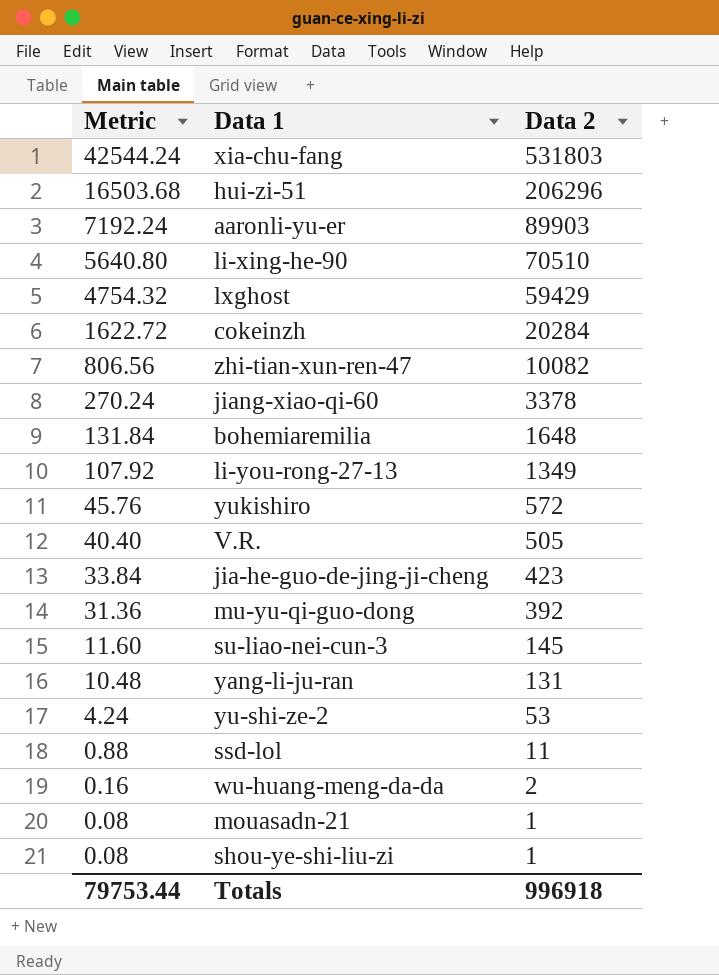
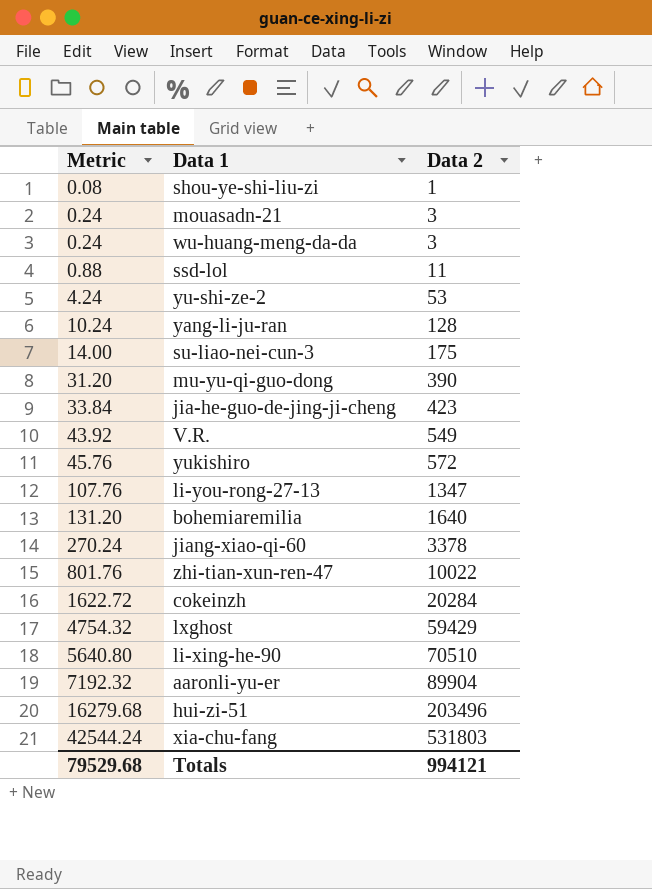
row order: Metric descending -> Metric ascending
mouasadn-21 | Metric: 0.08 -> 0.24
mouasadn-21 | Data 2: 1 -> 3
wu-huang-meng-da-da | Metric: 0.16 -> 0.24
wu-huang-meng-da-da | Data 2: 2 -> 3
yang-li-ju-ran | Metric: 10.48 -> 10.24
yang-li-ju-ran | Data 2: 131 -> 128
su-liao-nei-cun-3 | Metric: 11.60 -> 14.00
su-liao-nei-cun-3 | Data 2: 145 -> 175
mu-yu-qi-guo-dong | Metric: 31.36 -> 31.20
mu-yu-qi-guo-dong | Data 2: 392 -> 390
V.R. | Metric: 40.40 -> 43.92
V.R. | Data 2: 505 -> 549
li-you-rong-27-13 | Metric: 107.92 -> 107.76
li-you-rong-27-13 | Data 2: 1349 -> 1347
bohemiaremilia | Metric: 131.84 -> 131.20
bohemiaremilia | Data 2: 1648 -> 1640
zhi-tian-xun-ren-47 | Metric: 806.56 -> 801.76
zhi-tian-xun-ren-47 | Data 2: 10082 -> 10022
aaronli-yu-er | Metric: 7192.24 -> 7192.32
aaronli-yu-er | Data 2: 89903 -> 89904
hui-zi-51 | Metric: 16503.68 -> 16279.68
hui-zi-51 | Data 2: 206296 -> 203496
Totals | Metric: 79753.44 -> 79529.68
Totals | Data 2: 996918 -> 994121

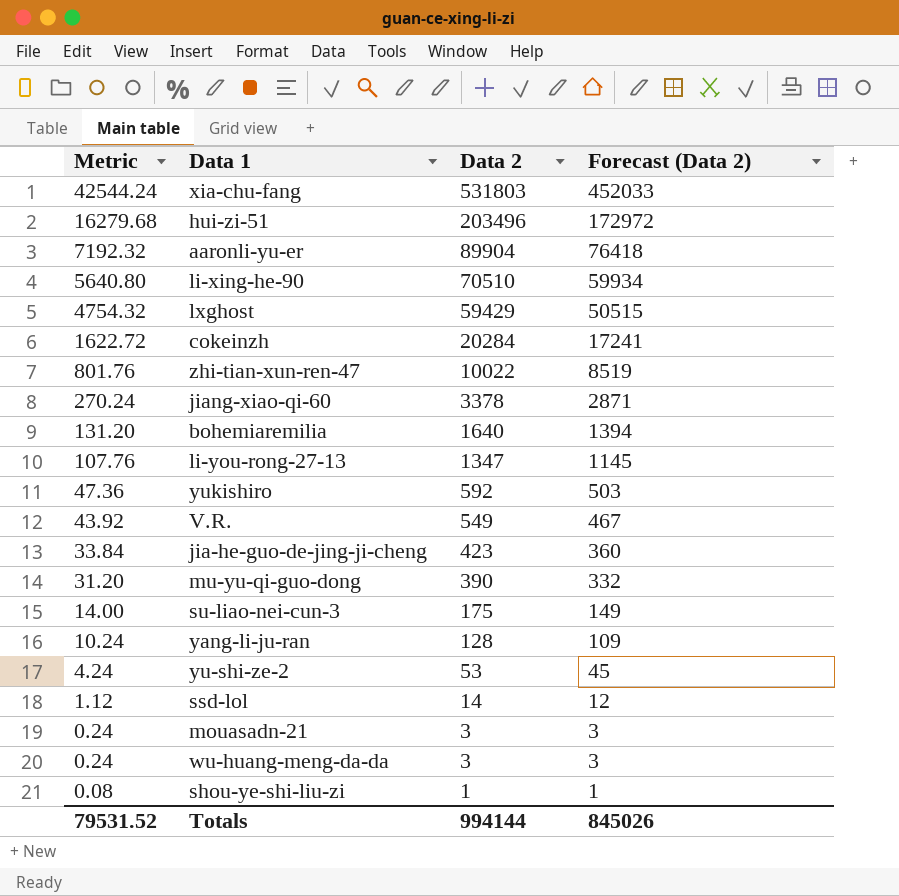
row order: Metric ascending -> Metric descending
column Forecast (Data 2) | formula: none -> [Data 2] * 0.85
yukishiro | Metric: 45.76 -> 47.36
yukishiro | Data 2: 572 -> 592
ssd-lol | Metric: 0.88 -> 1.12
ssd-lol | Data 2: 11 -> 14
Totals | Metric: 79529.68 -> 79531.52
Totals | Data 2: 994121 -> 994144

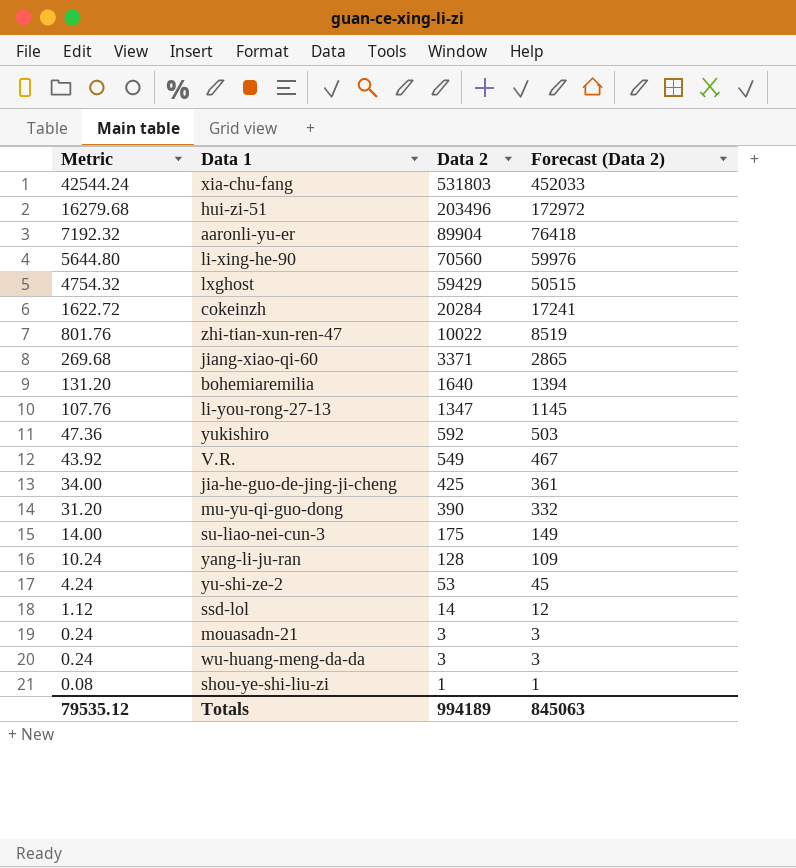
li-xing-he-90 | Metric: 5640.80 -> 5644.80
li-xing-he-90 | Data 2: 70510 -> 70560
li-xing-he-90 | Forecast (Data 2): 59934 -> 59976
jiang-xiao-qi-60 | Metric: 270.24 -> 269.68
jiang-xiao-qi-60 | Data 2: 3378 -> 3371
jiang-xiao-qi-60 | Forecast (Data 2): 2871 -> 2865
jia-he-guo-de-jing-ji-cheng | Metric: 33.84 -> 34.00
jia-he-guo-de-jing-ji-cheng | Data 2: 423 -> 425
jia-he-guo-de-jing-ji-cheng | Forecast (Data 2): 360 -> 361
Totals | Metric: 79531.52 -> 79535.12
Totals | Data 2: 994144 -> 994189
Totals | Forecast (Data 2): 845026 -> 845063

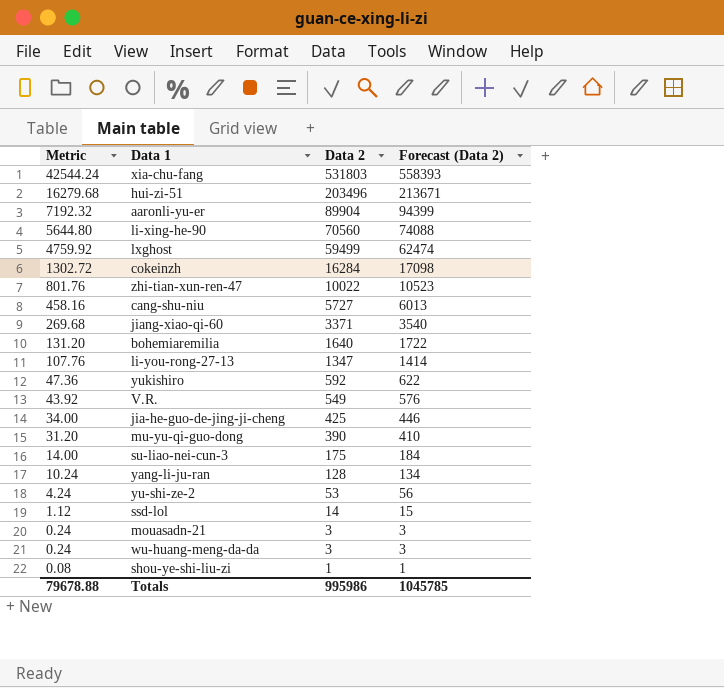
column Forecast (Data 2) | formula: [Data 2] * 0.85 -> [Data 2] * 1.05
lxghost | Metric: 4754.32 -> 4759.92
lxghost | Data 2: 59429 -> 59499
cokeinzh | Metric: 1622.72 -> 1302.72
cokeinzh | Data 2: 20284 -> 16284
row cang-shu-niu: none -> 458.16 | 5727 | 6013
Totals | Metric: 79535.12 -> 79678.88
Totals | Data 2: 994189 -> 995986
Totals | Forecast (Data 2): 845063 -> 1045785

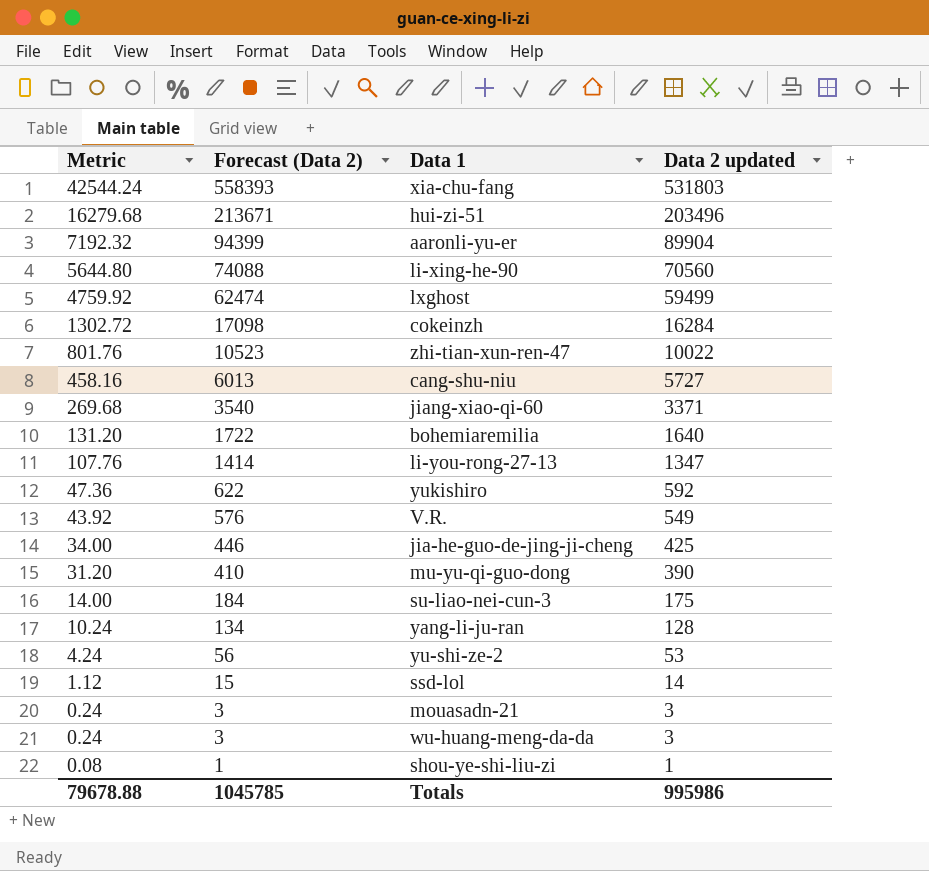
column Forecast (Data 2) | position: 4 -> 2
column name: Data 2 -> Data 2 updated

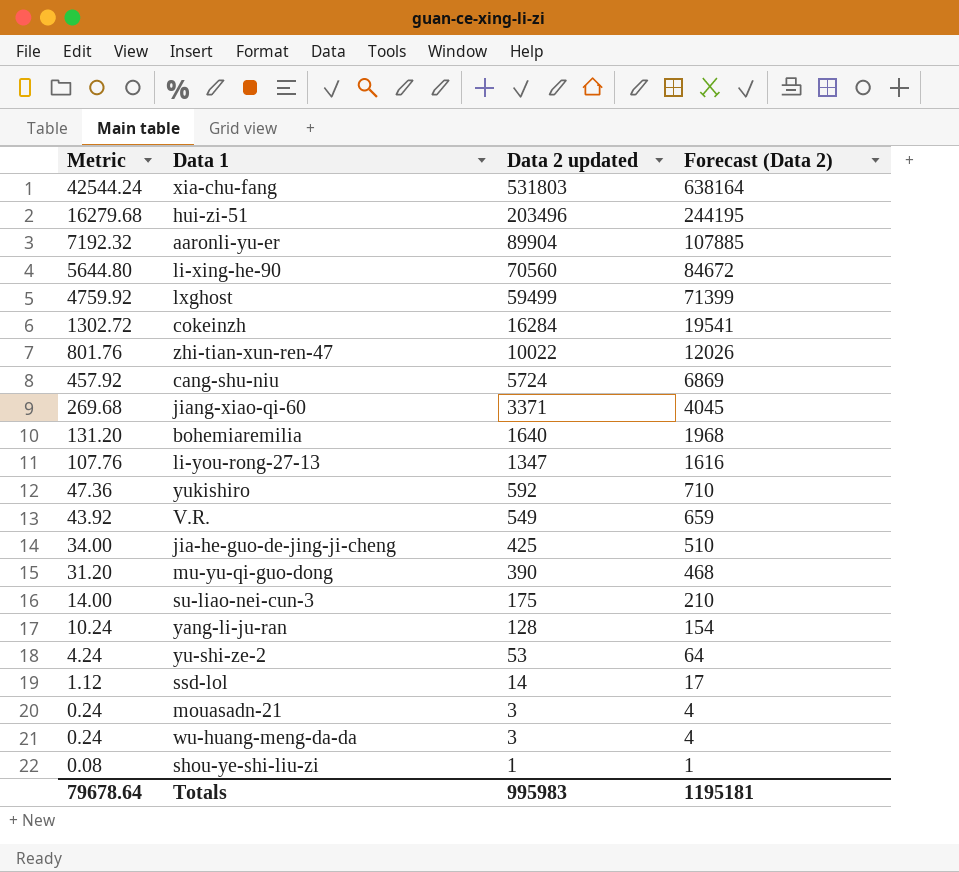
column Forecast (Data 2) | formula: [Data 2 updated] * 1.05 -> [Data 2 updated] * 1.2
column Forecast (Data 2) | position: 2 -> 4
cang-shu-niu | Metric: 458.16 -> 457.92
cang-shu-niu | Data 2 updated: 5727 -> 5724
Totals | Metric: 79678.88 -> 79678.64
Totals | Data 2 updated: 995986 -> 995983
Totals | Forecast (Data 2): 1045785 -> 1195181

